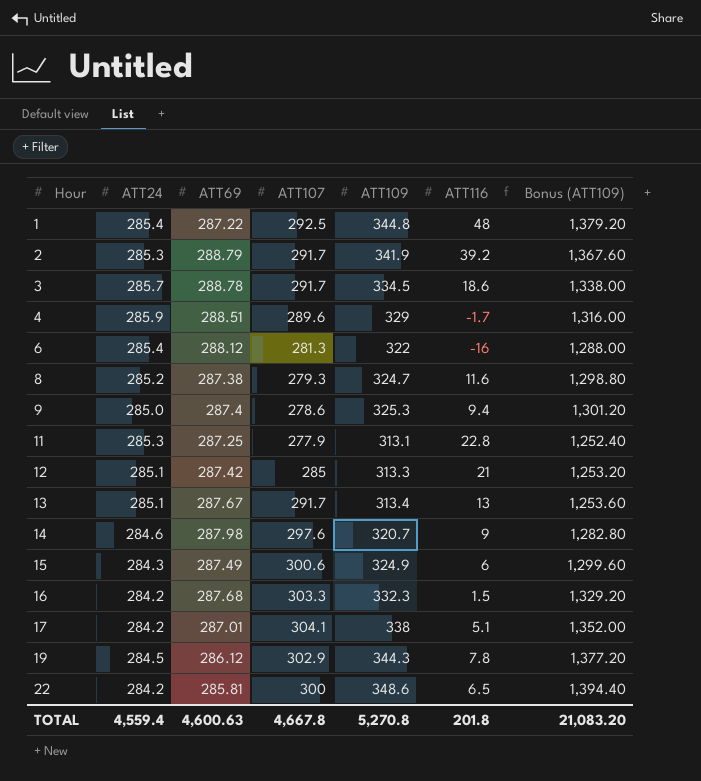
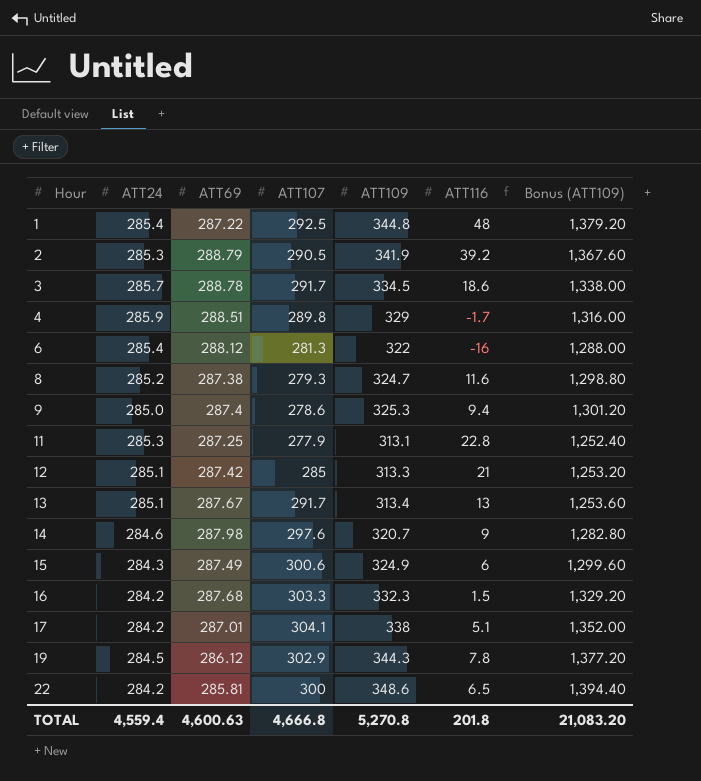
2 | ATT107: 291.7 -> 290.5
4 | ATT107: 289.6 -> 289.8
TOTAL | ATT107: 4,667.8 -> 4,666.8

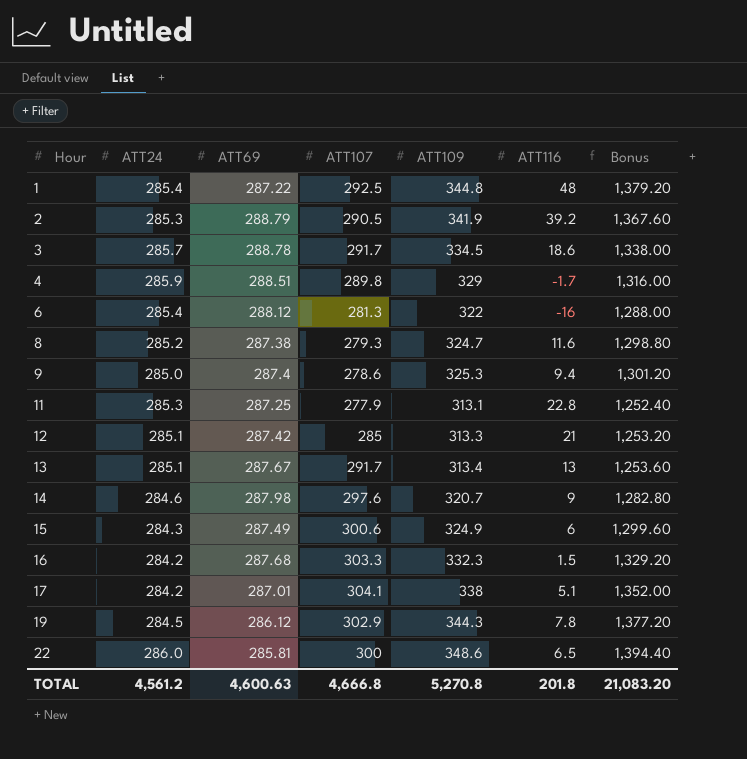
column name: Bonus (ATT109) -> Bonus
22 | ATT24: 284.2 -> 286.0
TOTAL | ATT24: 4,559.4 -> 4,561.2

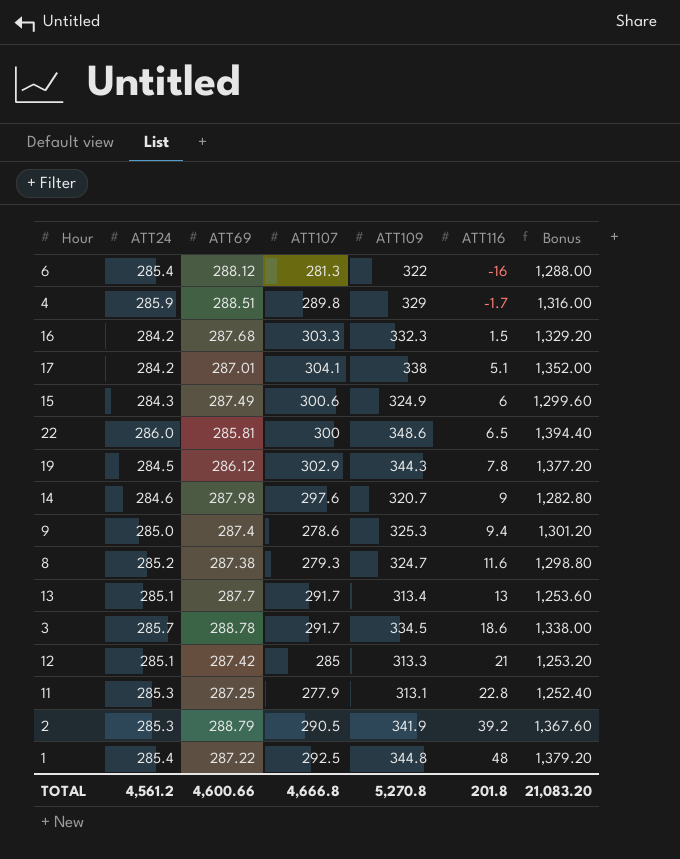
row order: Hour ascending -> ATT116 ascending
13 | ATT69: 287.67 -> 287.7
TOTAL | ATT69: 4,600.63 -> 4,600.66

